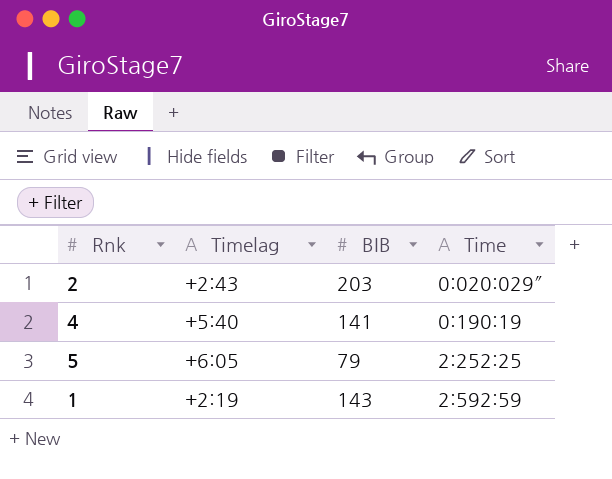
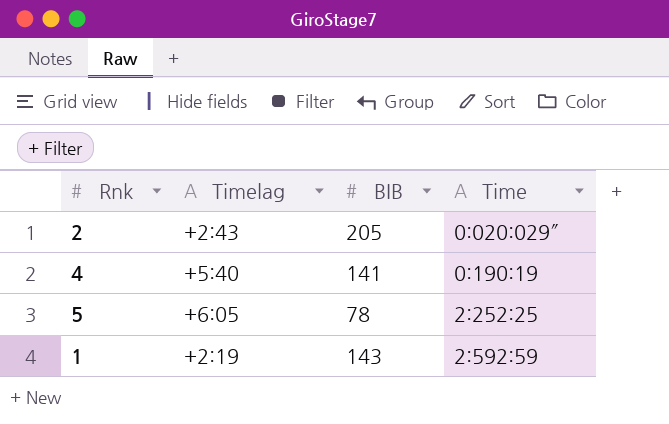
2 | BIB: 203 -> 205
5 | BIB: 79 -> 78

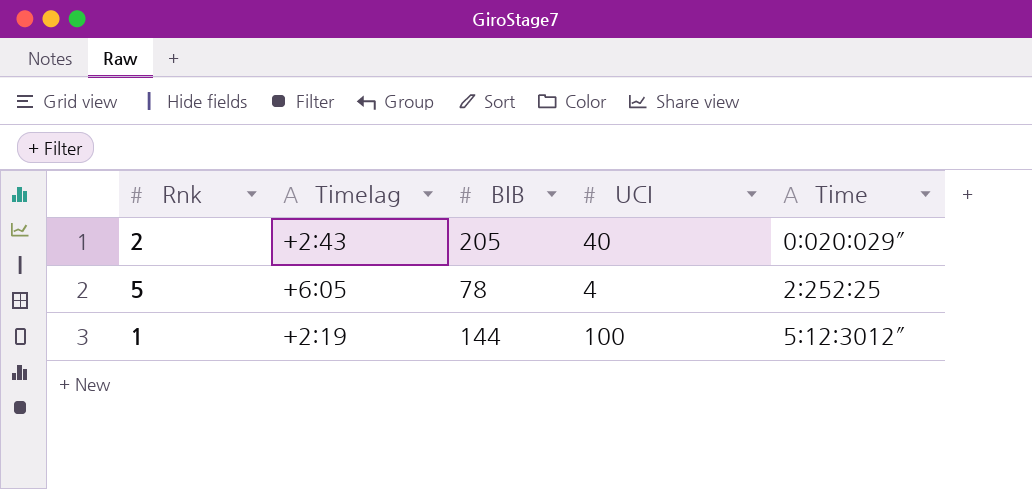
column UCI | position: none -> 4
row 4: +5:40 | 141 | 0:190:19 -> none
1 | BIB: 143 -> 144
1 | Time: 2:592:59 -> 5:12:3012″

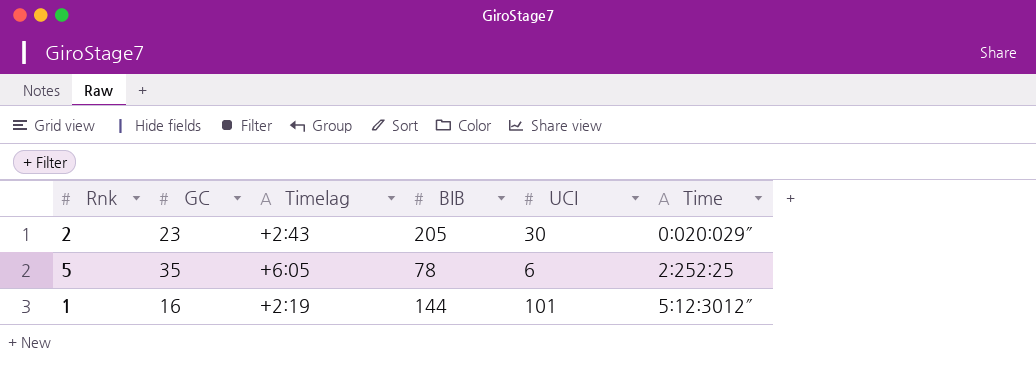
column GC | position: none -> 2
2 | UCI: 40 -> 30
5 | UCI: 4 -> 6
1 | UCI: 100 -> 101

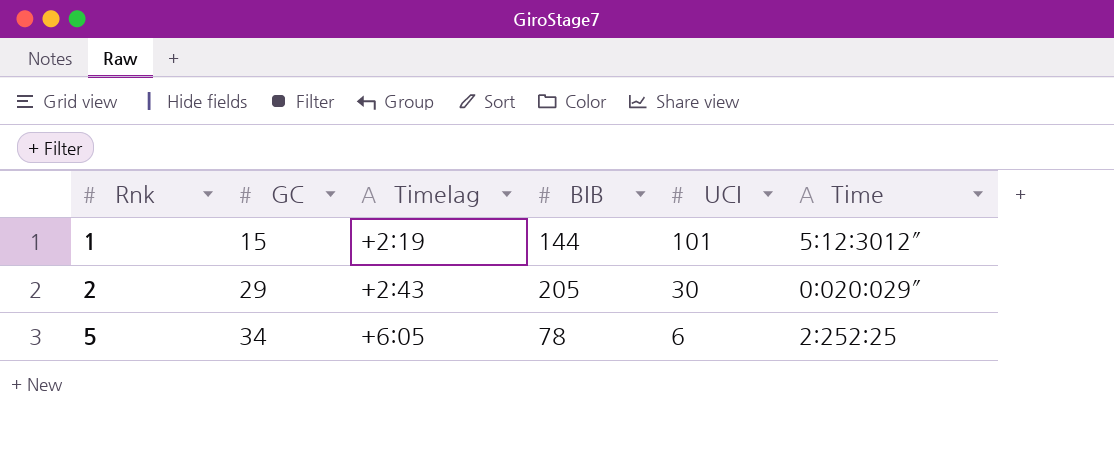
row order: Time ascending -> Rnk ascending
1 | GC: 16 -> 15
2 | GC: 23 -> 29
5 | GC: 35 -> 34

